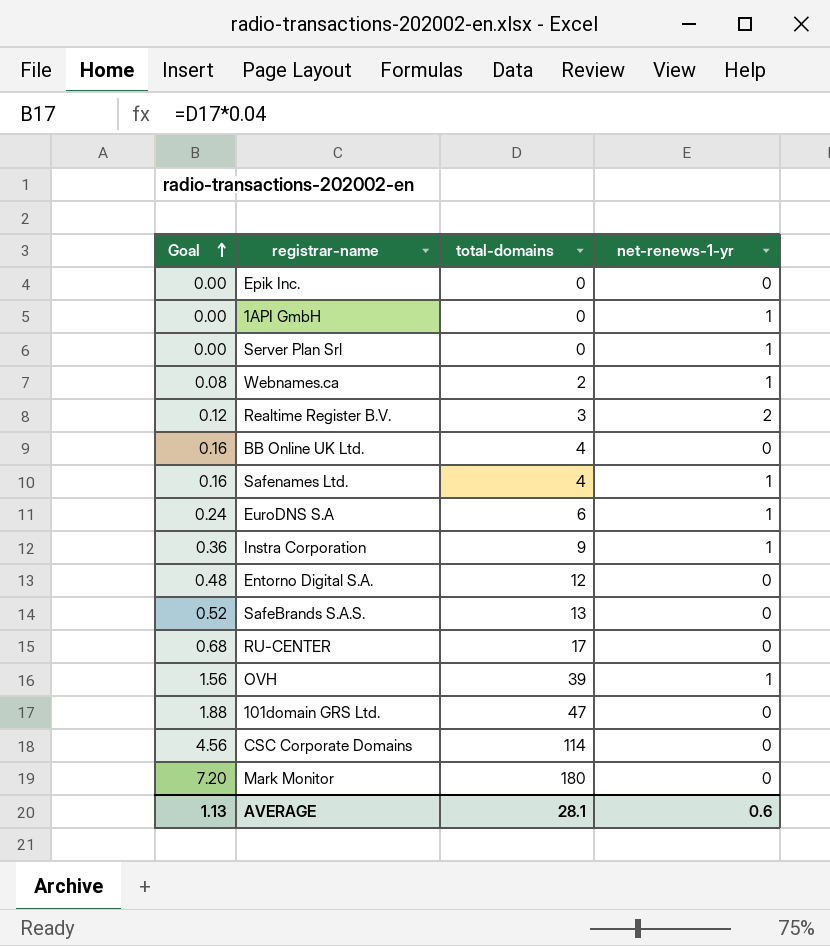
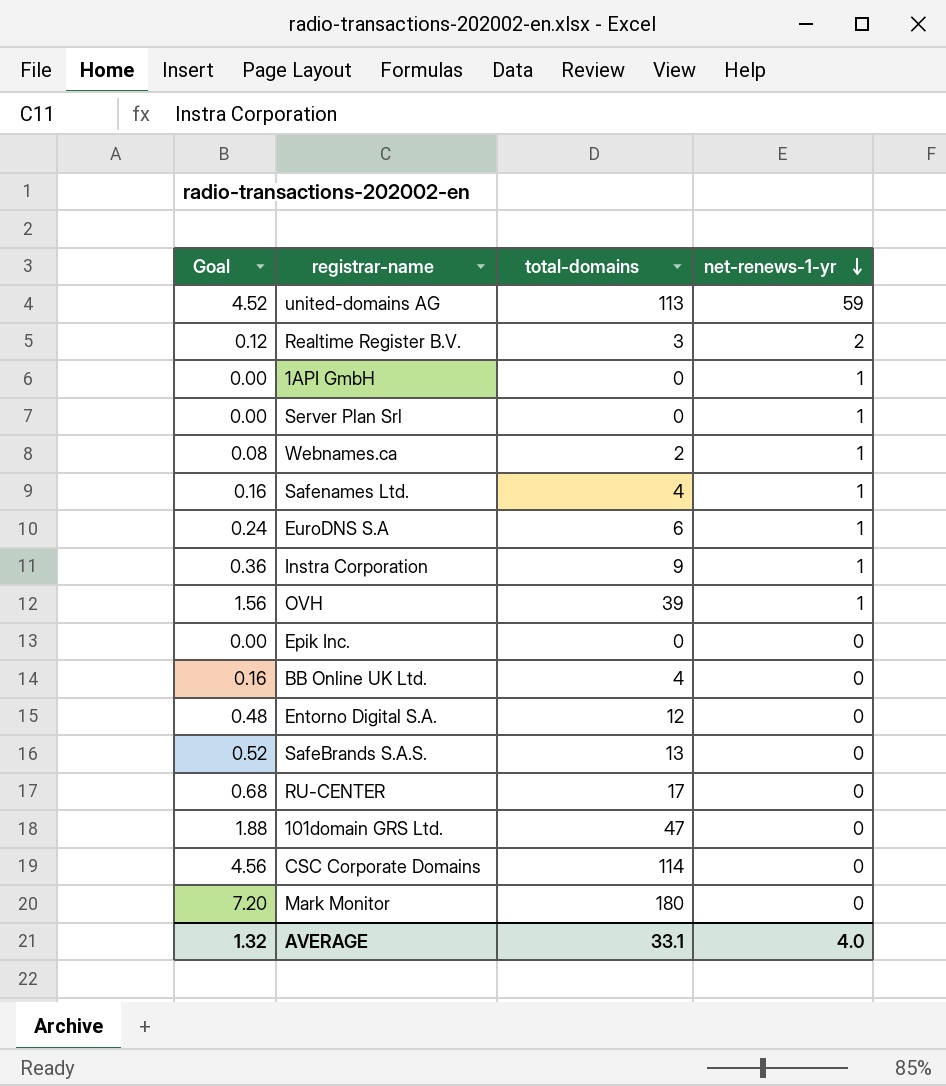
row order: Goal ascending -> net-renews-1-yr descending
row united-domains AG: none -> 4.52 | 113 | 59
AVERAGE | Goal: 1.13 -> 1.32
AVERAGE | total-domains: 28.1 -> 33.1
AVERAGE | net-renews-1-yr: 0.6 -> 4.0

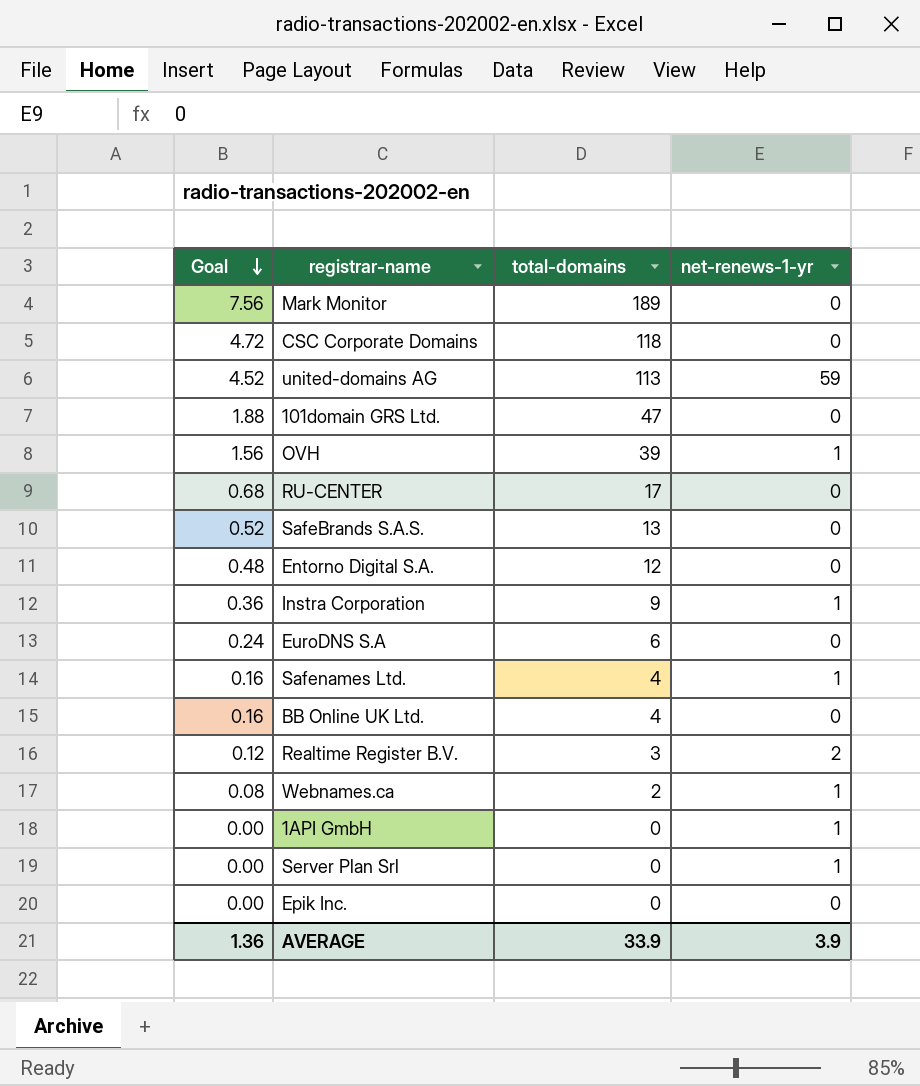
row order: net-renews-1-yr descending -> Goal descending
Mark Monitor | Goal: 7.20 -> 7.56
Mark Monitor | total-domains: 180 -> 189
CSC Corporate Domains | Goal: 4.56 -> 4.72
CSC Corporate Domains | total-domains: 114 -> 118
EuroDNS S.A | net-renews-1-yr: 1 -> 0
AVERAGE | Goal: 1.32 -> 1.36
AVERAGE | total-domains: 33.1 -> 33.9
AVERAGE | net-renews-1-yr: 4.0 -> 3.9

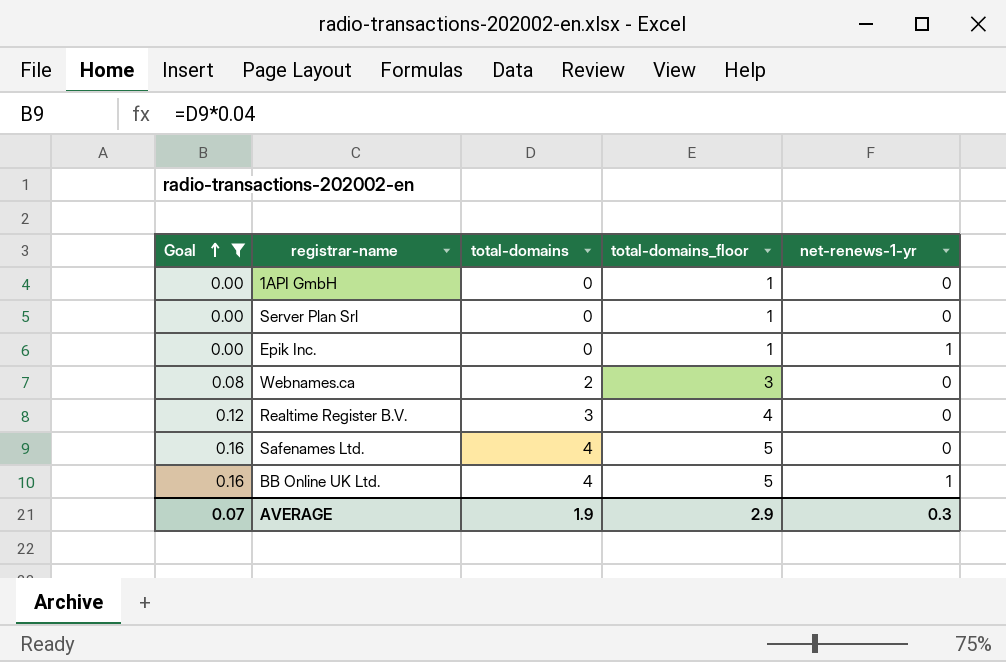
filter: none -> Goal <= 0.16
row order: Goal descending -> Goal ascending
column total-domains_floor | formula: none -> [total-domains] + 1
1API GmbH | net-renews-1-yr: 1 -> 0
Server Plan Srl | net-renews-1-yr: 1 -> 0
Epik Inc. | net-renews-1-yr: 0 -> 1
Webnames.ca | net-renews-1-yr: 1 -> 0
Realtime Register B.V. | net-renews-1-yr: 2 -> 0
Safenames Ltd. | net-renews-1-yr: 1 -> 0
BB Online UK Ltd. | net-renews-1-yr: 0 -> 1
AVERAGE | Goal: 1.36 -> 0.07
AVERAGE | total-domains: 33.9 -> 1.9
AVERAGE | net-renews-1-yr: 3.9 -> 0.3

